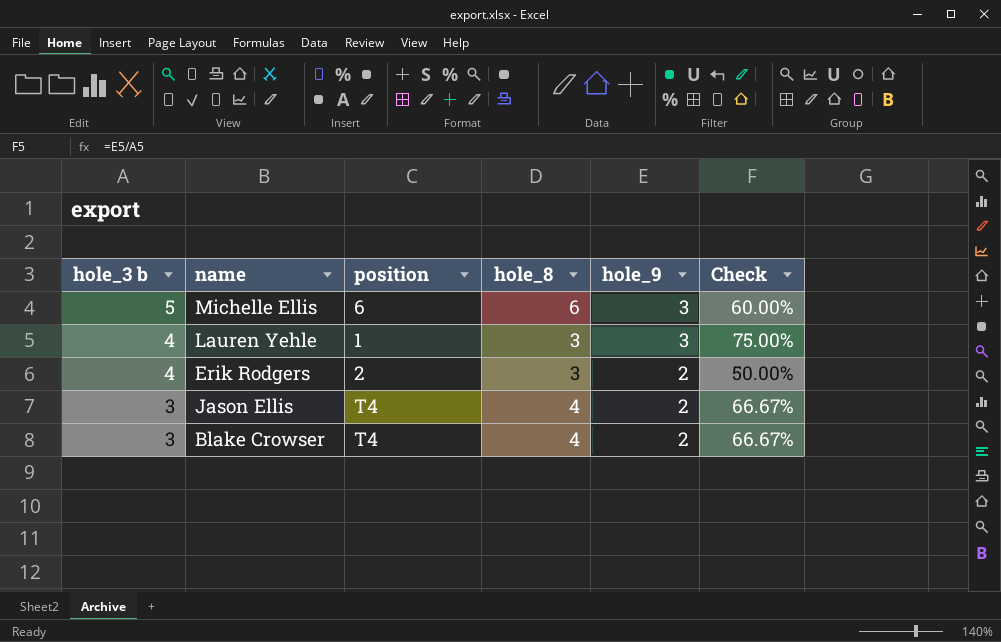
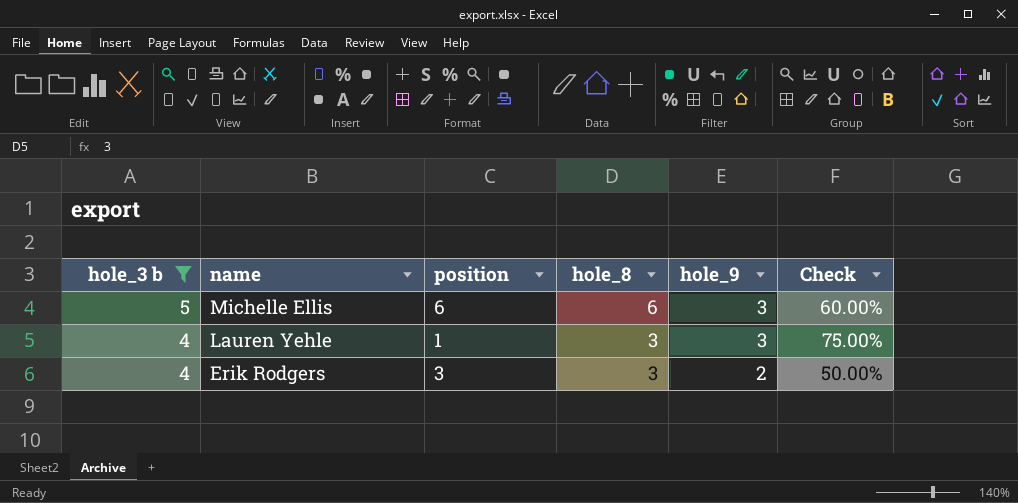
filter: none -> hole_3 b != 3
Erik Rodgers | position: 2 -> 3

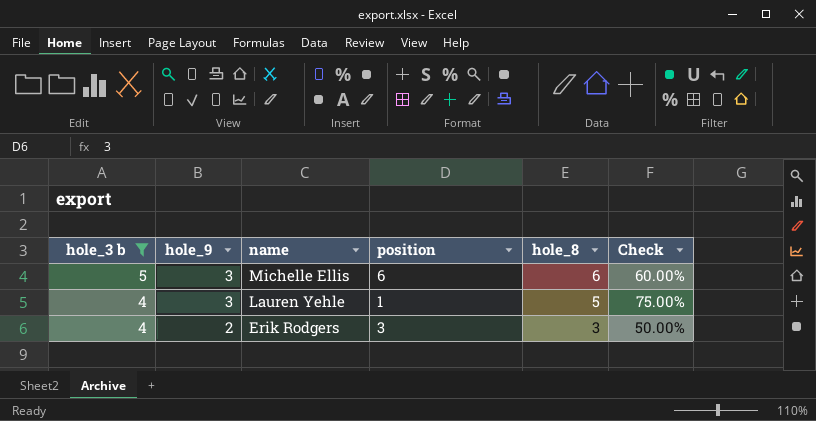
column hole_9 | position: 5 -> 2
Lauren Yehle | hole_8: 3 -> 5

